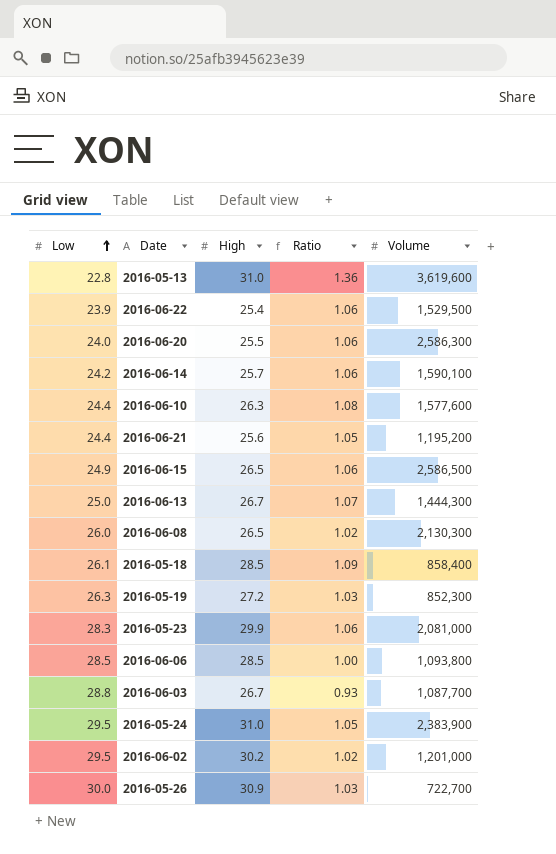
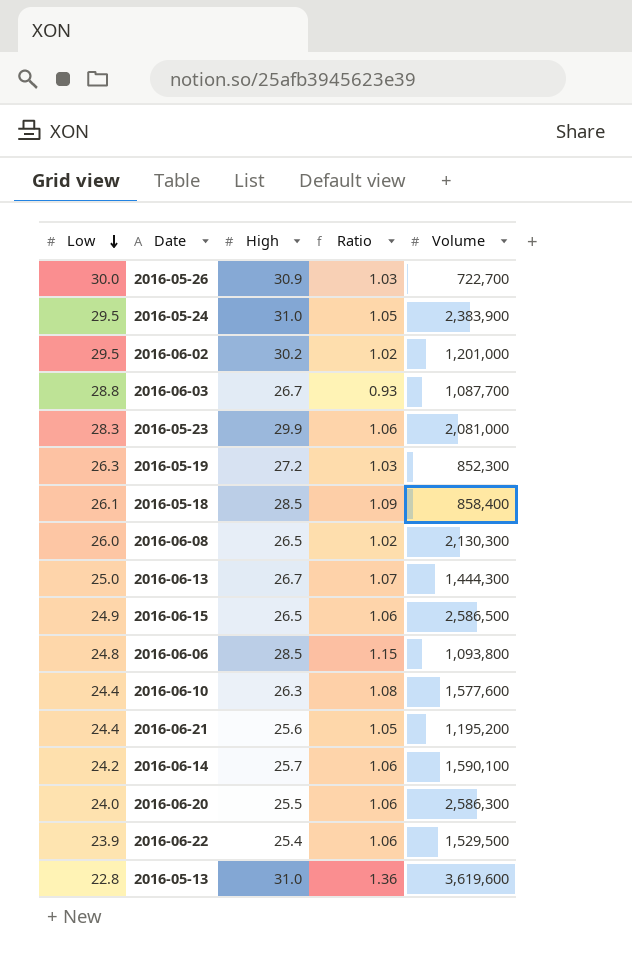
row order: Low ascending -> Low descending
2016-06-06 | Low: 28.5 -> 24.8
2016-06-06 | Ratio: 1.00 -> 1.15

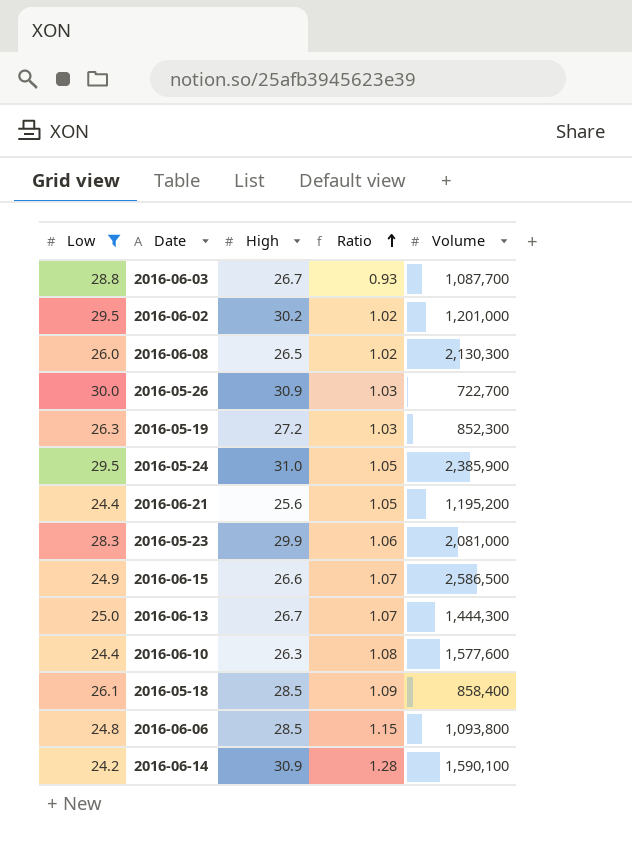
filter: none -> Low >= 24.2
row order: Low descending -> Ratio ascending
2016-05-24 | Volume: 2,383,900 -> 2,385,900
2016-06-15 | High: 26.5 -> 26.6
2016-06-15 | Ratio: 1.06 -> 1.07
2016-06-14 | High: 25.7 -> 30.9
2016-06-14 | Ratio: 1.06 -> 1.28

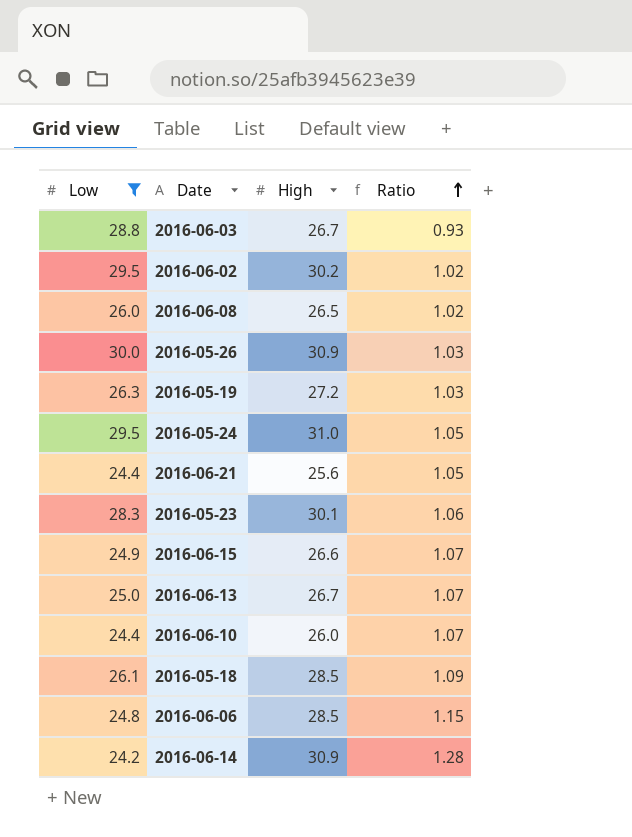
column Volume | position: 5 -> none
2016-05-23 | High: 29.9 -> 30.1
2016-06-10 | High: 26.3 -> 26.0
2016-06-10 | Ratio: 1.08 -> 1.07

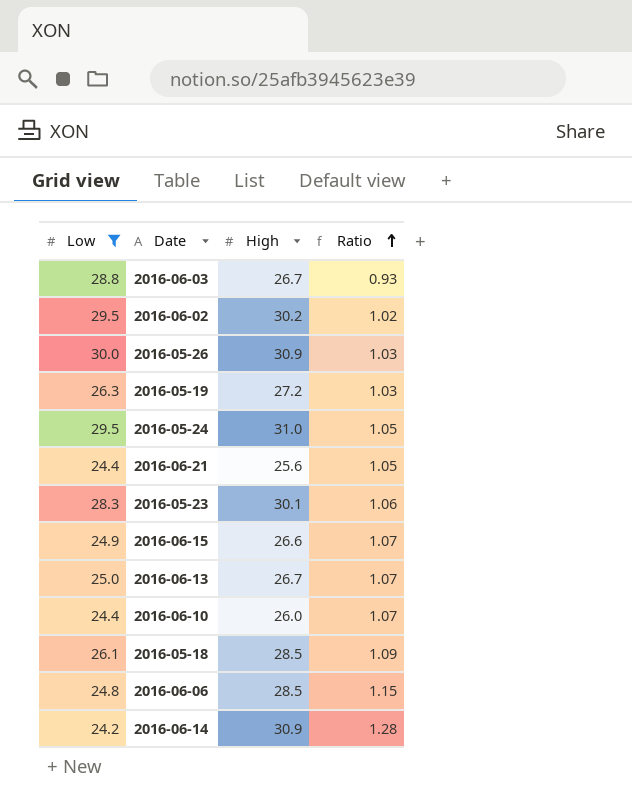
row 2016-06-08: 26.0 | 26.5 | 1.02 -> none

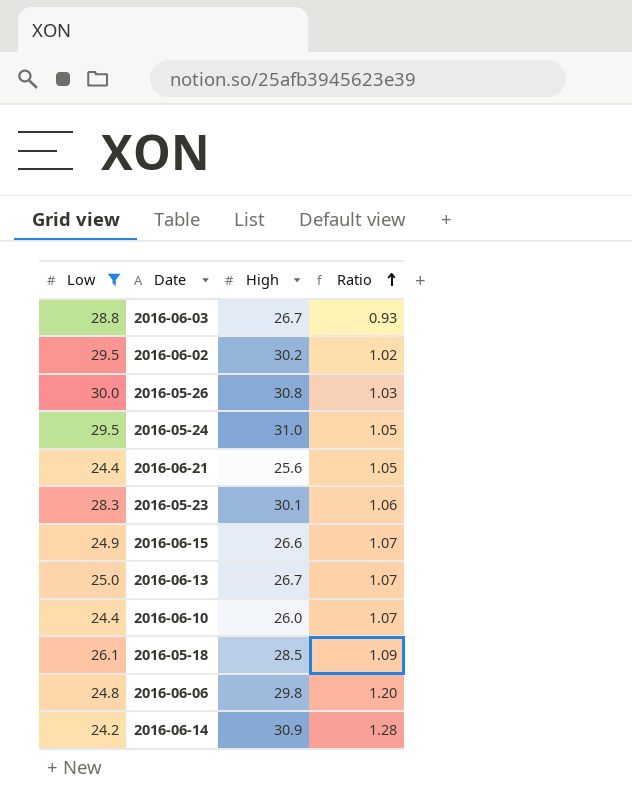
row 2016-05-19: 26.3 | 27.2 | 1.03 -> none
2016-05-26 | High: 30.9 -> 30.8
2016-06-06 | High: 28.5 -> 29.8
2016-06-06 | Ratio: 1.15 -> 1.20

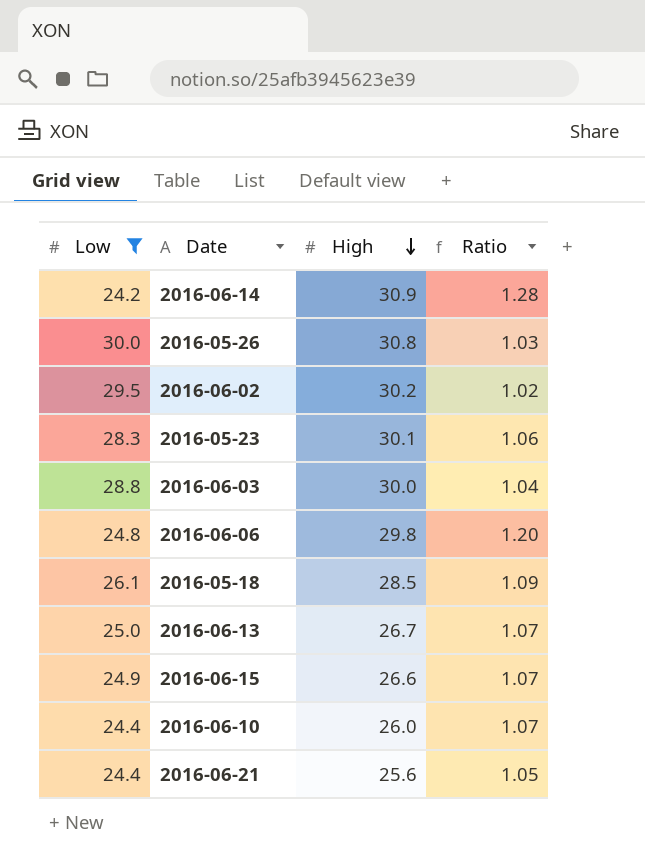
row order: Ratio ascending -> High descending
row 2016-05-24: 29.5 | 31.0 | 1.05 -> none
2016-06-03 | High: 26.7 -> 30.0
2016-06-03 | Ratio: 0.93 -> 1.04

